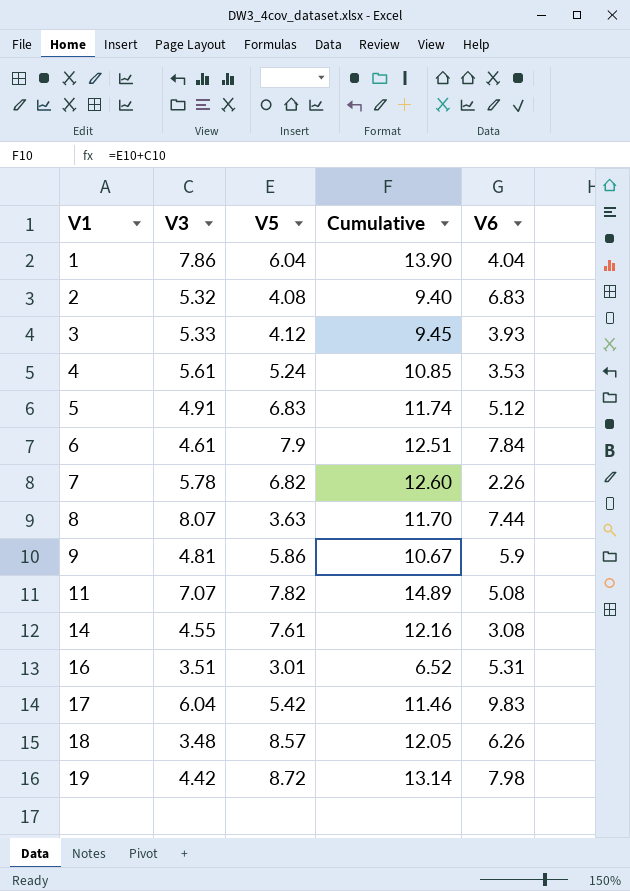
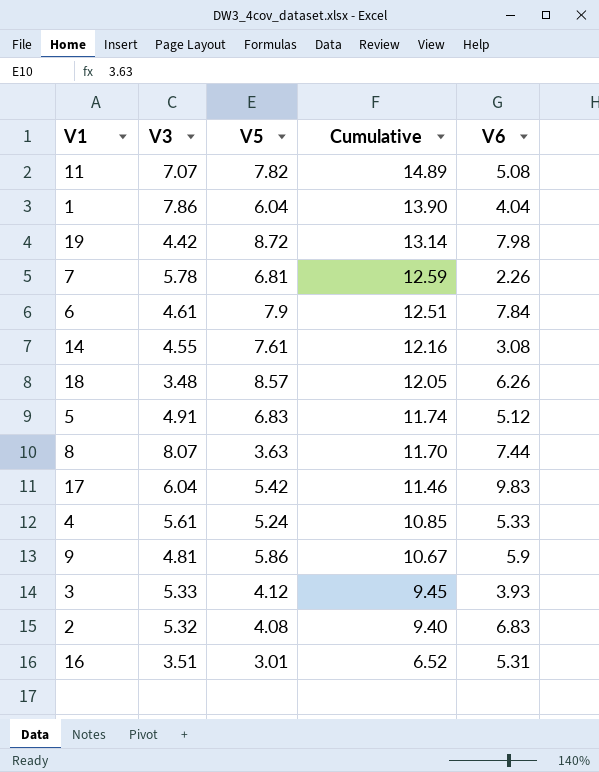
row order: V1 ascending -> Cumulative descending
7 | V5: 6.82 -> 6.81
7 | Cumulative: 12.60 -> 12.59
4 | V6: 3.53 -> 5.33

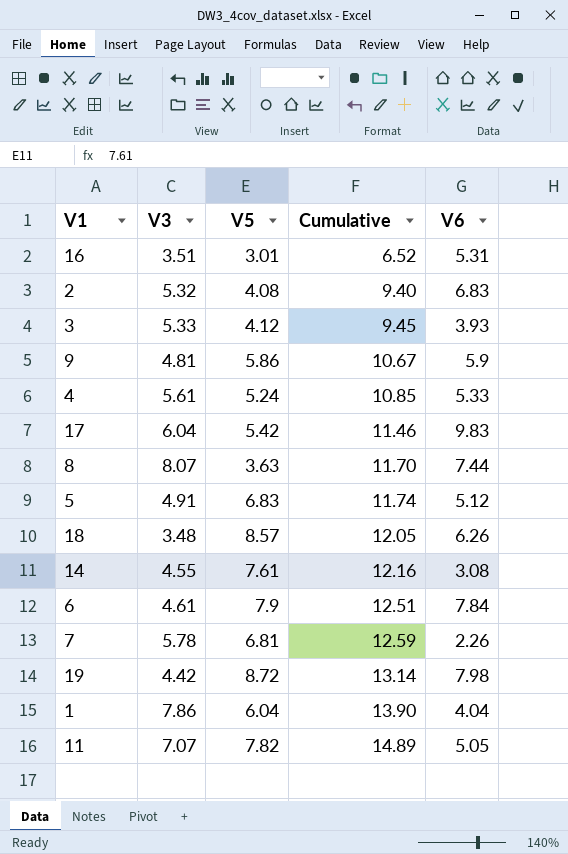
row order: Cumulative descending -> Cumulative ascending
11 | V6: 5.08 -> 5.05

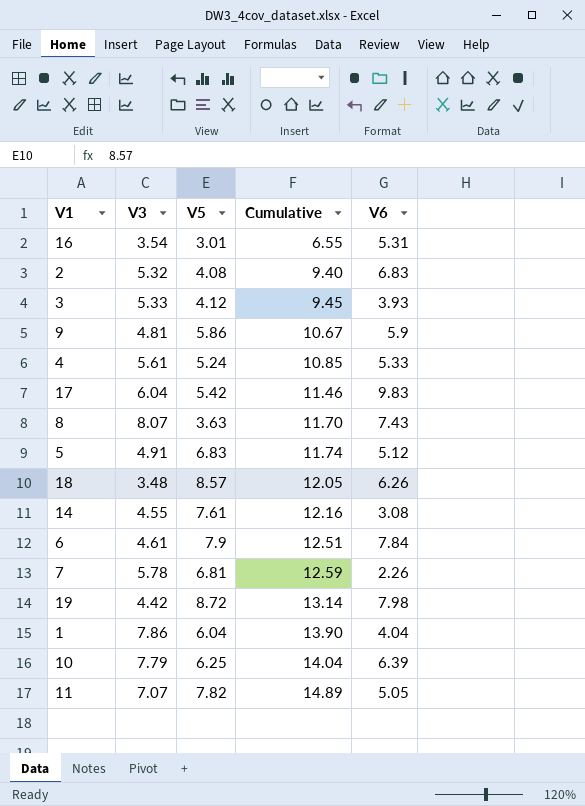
16 | V3: 3.51 -> 3.54
16 | Cumulative: 6.52 -> 6.55
8 | V6: 7.44 -> 7.43
row 10: none -> 7.79 | 6.25 | 14.04 | 6.39

